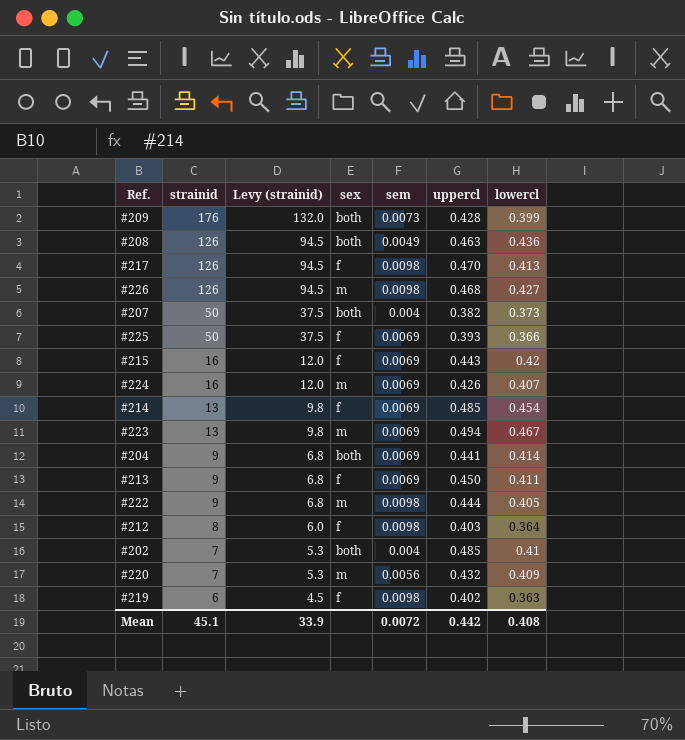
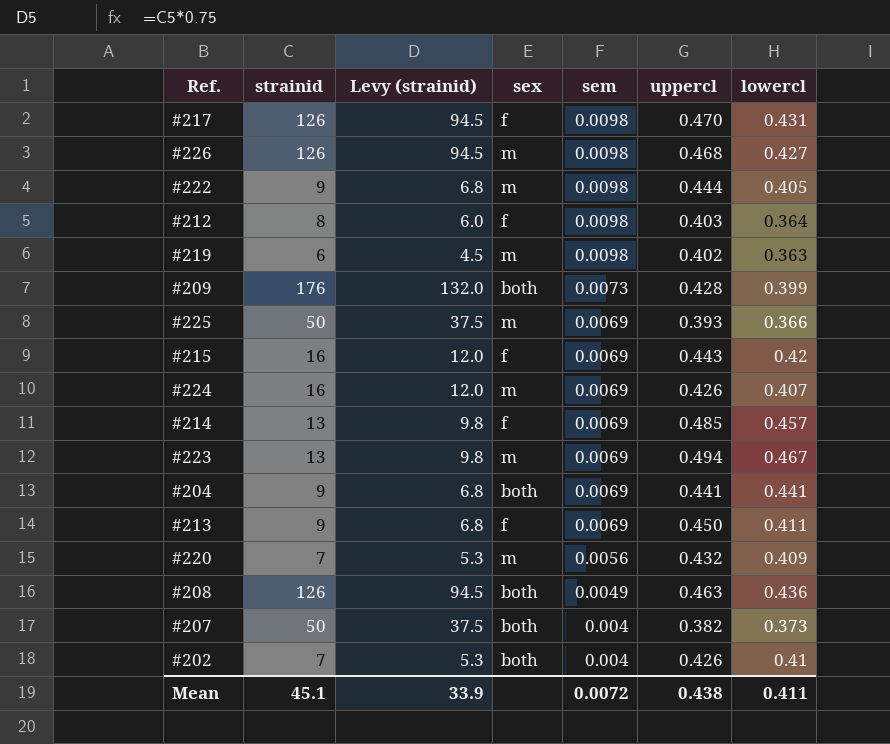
row order: strainid descending -> sem descending
#217 | lowercl: 0.413 -> 0.431
#219 | sex: f -> m
#225 | sex: f -> m
#214 | lowercl: 0.454 -> 0.457
#204 | lowercl: 0.414 -> 0.441
#202 | uppercl: 0.485 -> 0.426
Mean | uppercl: 0.442 -> 0.438
Mean | lowercl: 0.408 -> 0.411

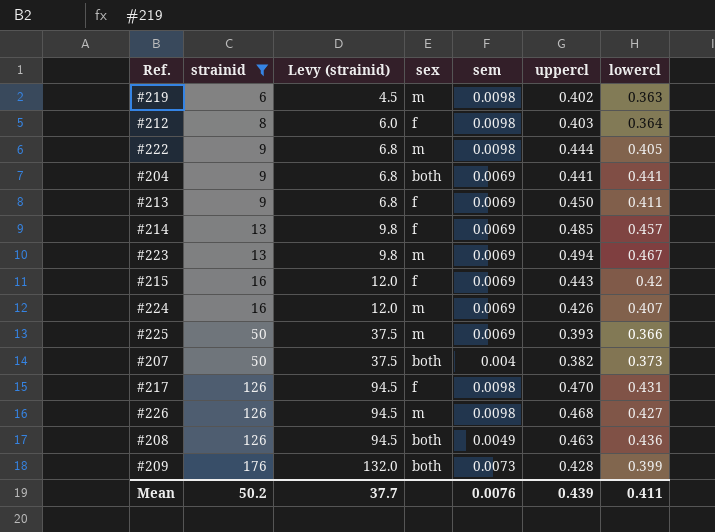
filter: none -> strainid != 7
row order: sem descending -> strainid ascending
Mean | strainid: 45.1 -> 50.2
Mean | Levy (strainid): 33.9 -> 37.7
Mean | sem: 0.0072 -> 0.0076
Mean | uppercl: 0.438 -> 0.439

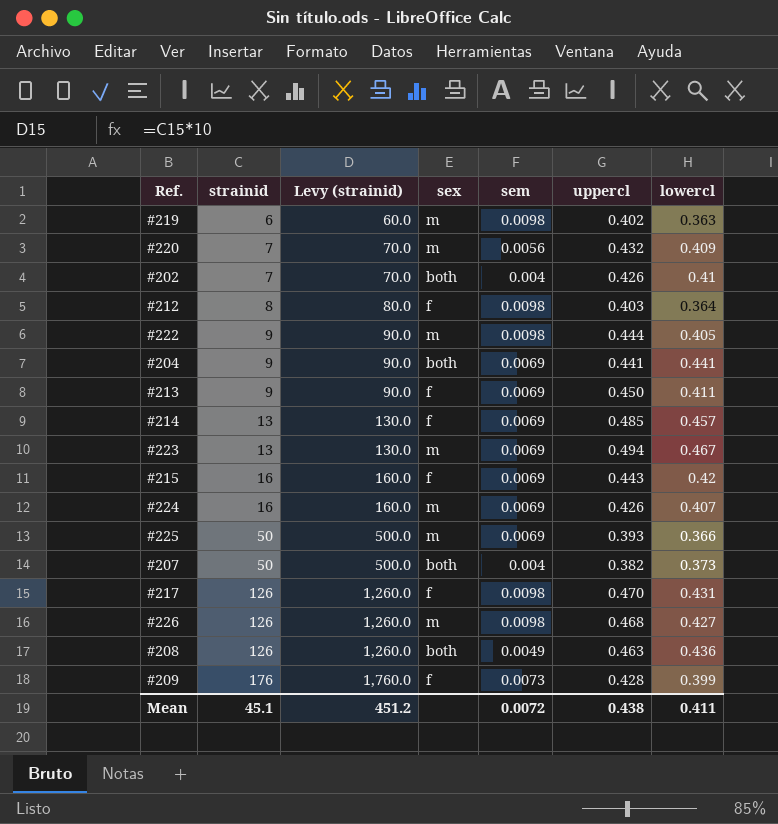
filter: strainid != 7 -> none
column Levy (strainid) | formula: [strainid] * 0.75 -> [strainid] * 10
#209 | sex: both -> f
Mean | strainid: 50.2 -> 45.1
Mean | Levy (strainid): 37.7 -> 451.2
Mean | sem: 0.0076 -> 0.0072
Mean | uppercl: 0.439 -> 0.438

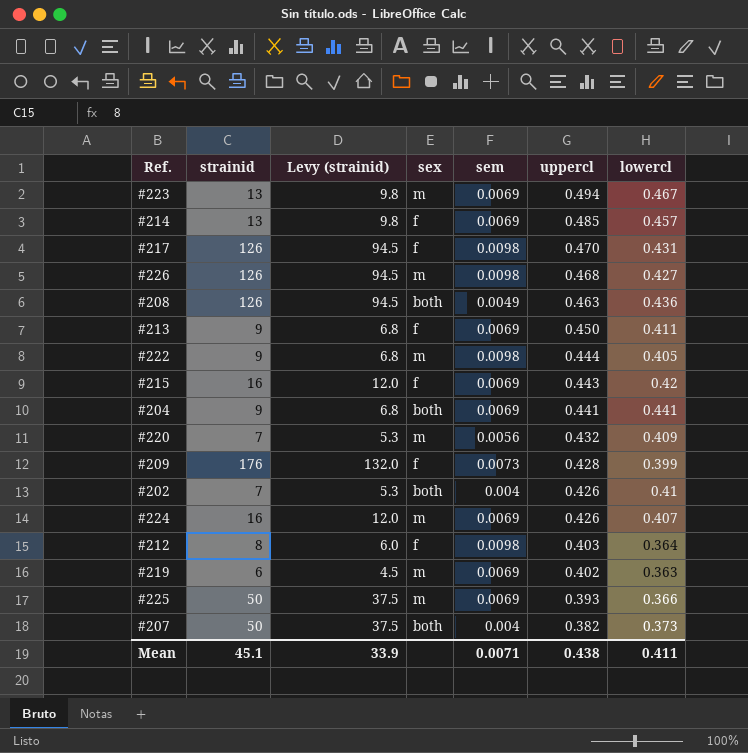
row order: strainid ascending -> uppercl descending
column Levy (strainid) | formula: [strainid] * 10 -> [strainid] * 0.75
#219 | sem: 0.0098 -> 0.0069
Mean | Levy (strainid): 451.2 -> 33.9
Mean | sem: 0.0072 -> 0.0071

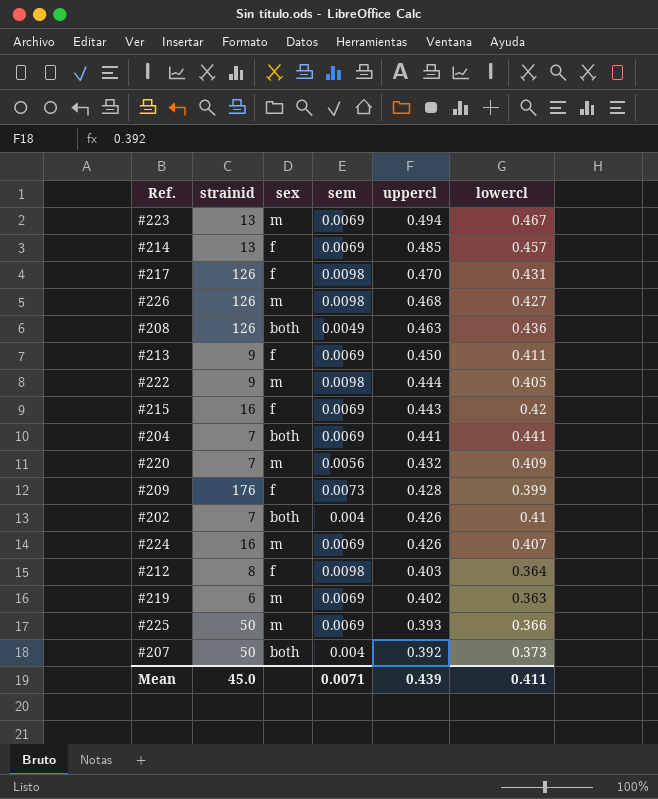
column Levy (strainid) | formula: [strainid] * 0.75 -> none
#204 | strainid: 9 -> 7
#207 | uppercl: 0.382 -> 0.392
Mean | strainid: 45.1 -> 45.0
Mean | uppercl: 0.438 -> 0.439

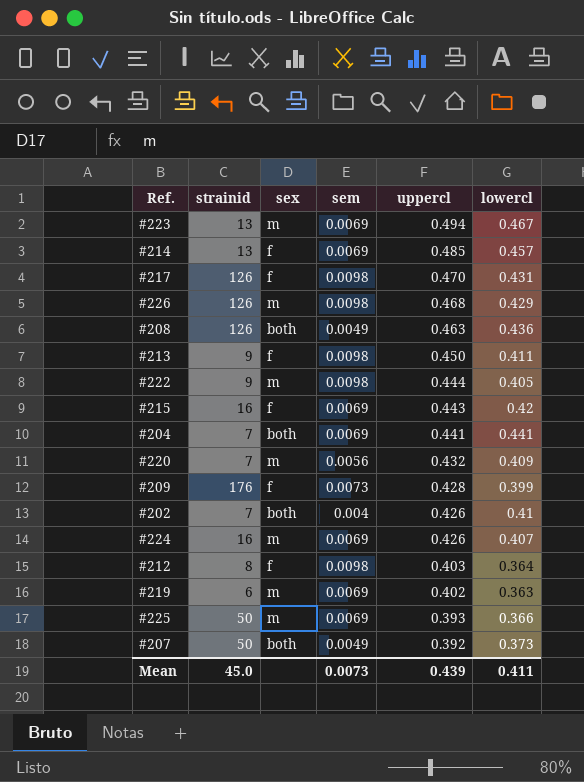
#226 | lowercl: 0.427 -> 0.429
#213 | sem: 0.0069 -> 0.0098
#207 | sem: 0.004 -> 0.0049
Mean | sem: 0.0071 -> 0.0073

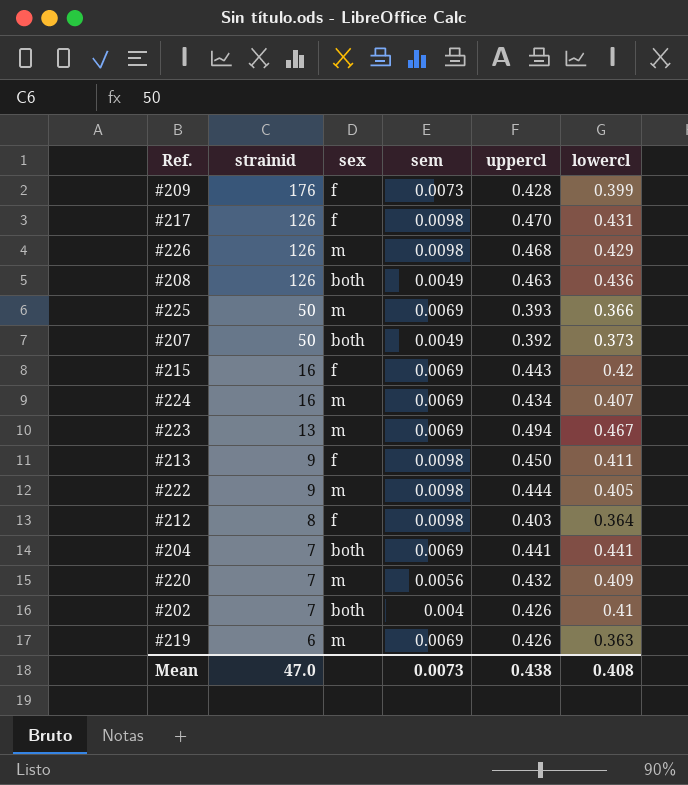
row order: uppercl descending -> strainid descending
row #214: 13 | f | 0.0069 | 0.485 | 0.457 -> none
#224 | uppercl: 0.426 -> 0.434
#219 | uppercl: 0.402 -> 0.426
Mean | strainid: 45.0 -> 47.0
Mean | uppercl: 0.439 -> 0.438
Mean | lowercl: 0.411 -> 0.408

